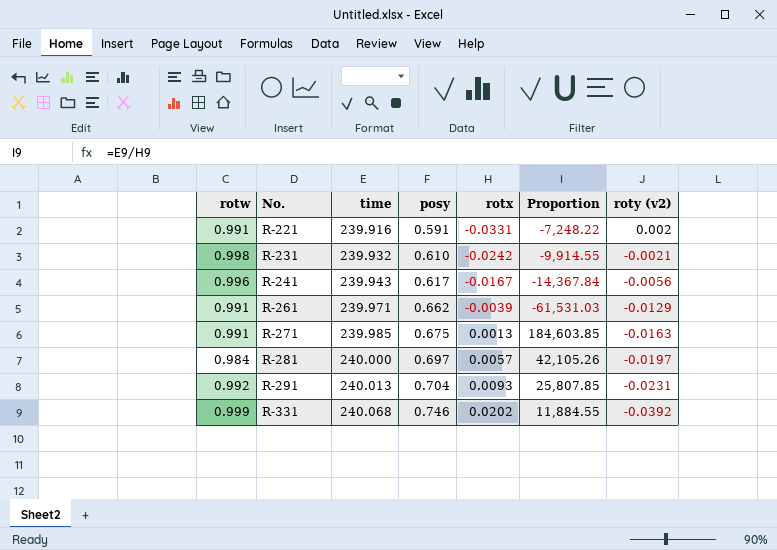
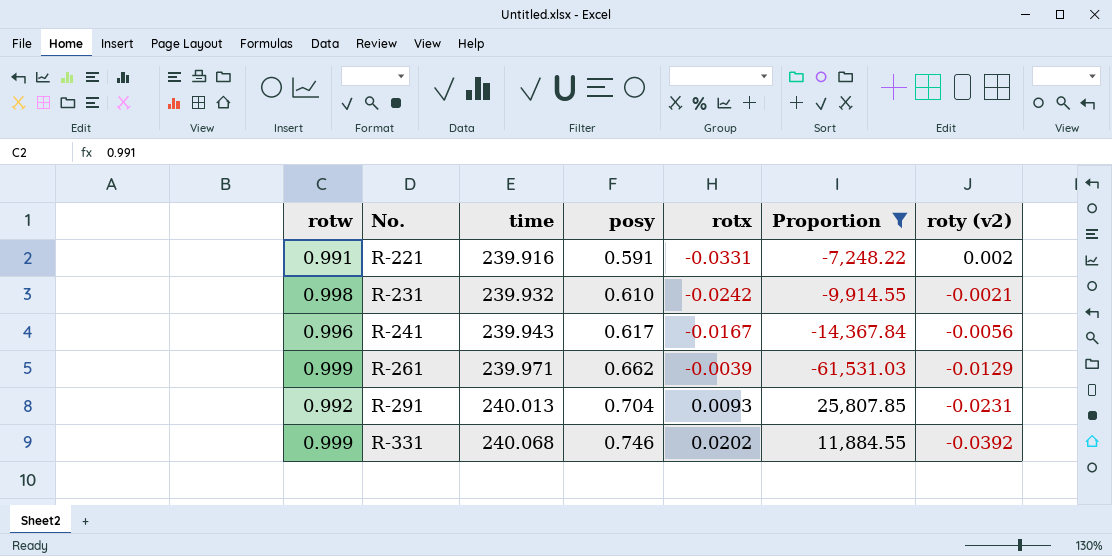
filter: none -> Proportion <= 25,807.85
R-261 | rotw: 0.991 -> 0.999

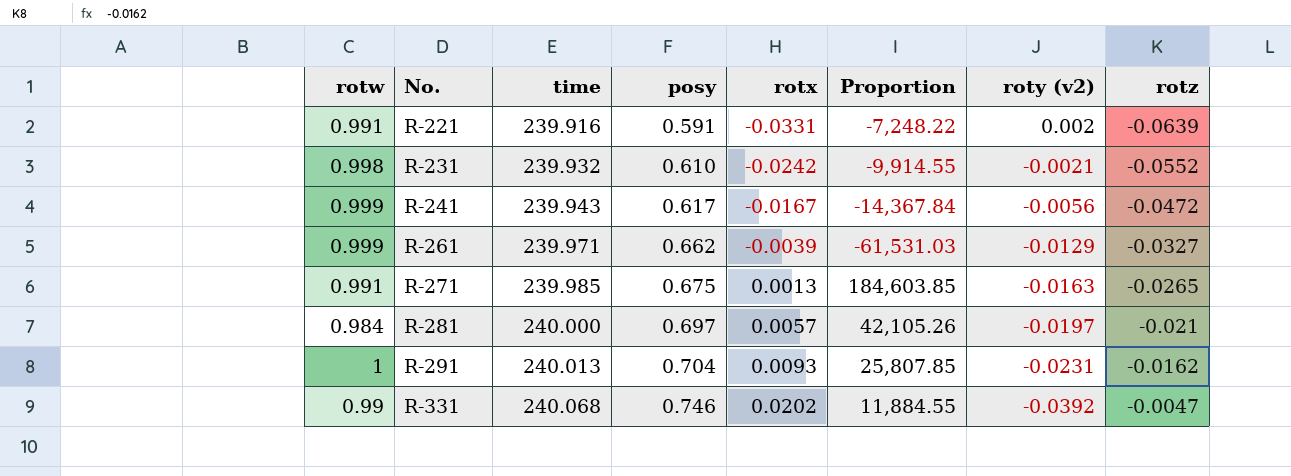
filter: Proportion <= 25,807.85 -> none
column rotz | position: none -> 8
R-241 | rotw: 0.996 -> 0.999
R-291 | rotw: 0.992 -> 1
R-331 | rotw: 0.999 -> 0.99

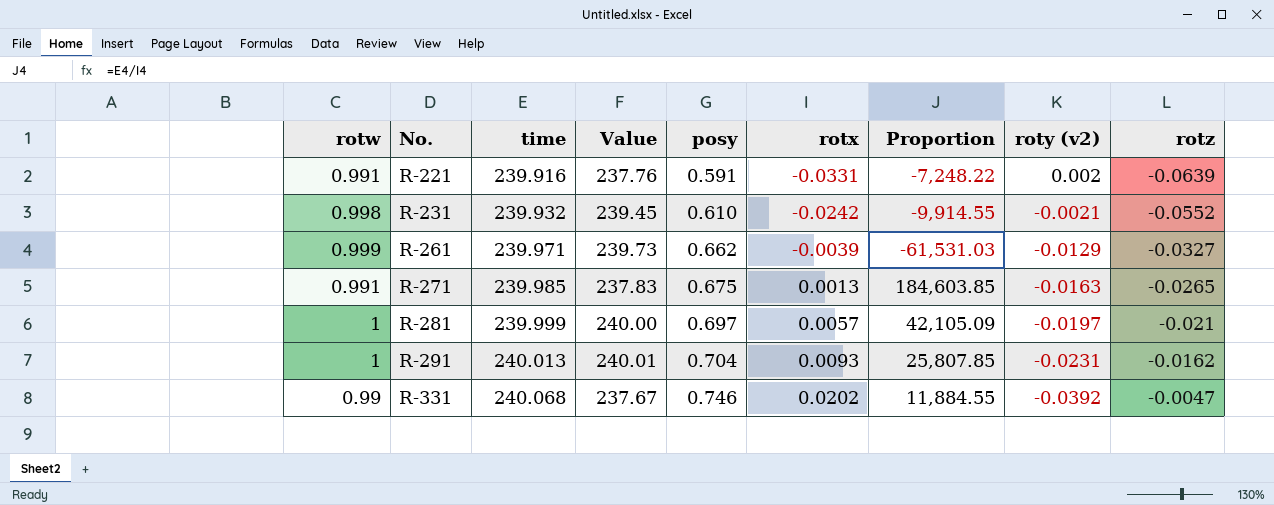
column Value | formula: none -> [rotw] * [time]
row R-241: 0.999 | 239.943 | 0.617 | -0.0167 | -14,367.84 | -0.0056 | -0.0472 -> none
R-281 | rotw: 0.984 -> 1
R-281 | time: 240.000 -> 239.999
R-281 | Proportion: 42,105.26 -> 42,105.09

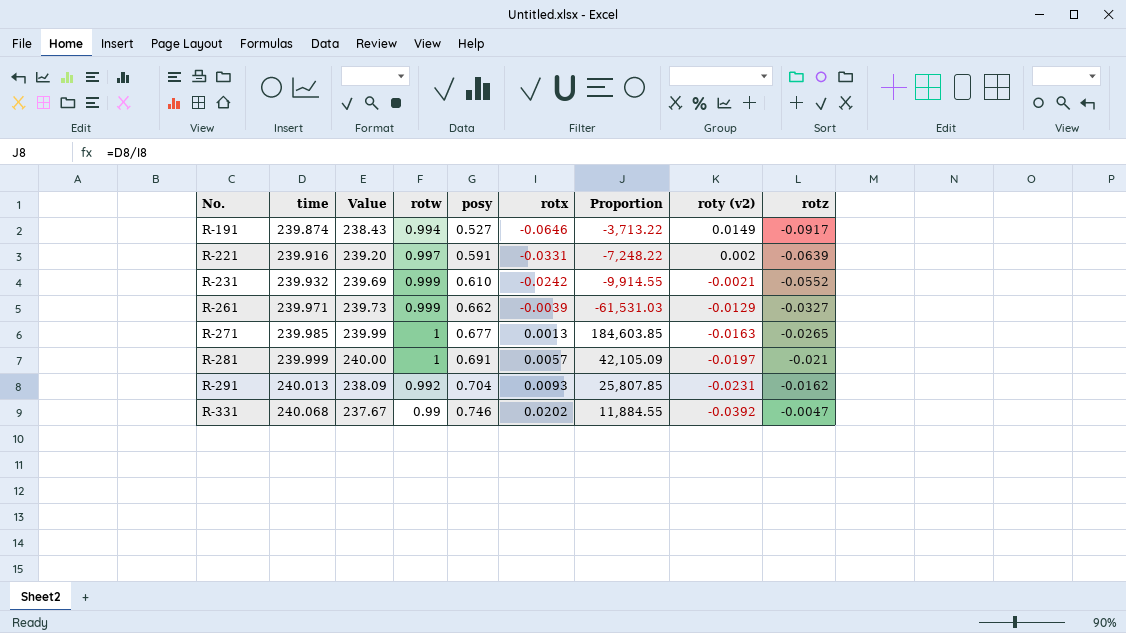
column rotw | position: 1 -> 4
row R-191: none -> 239.874 | 238.43 | 0.994 | 0.527 | -0.0646 | -3,713.22 | 0.0149 | -0.0917
R-221 | Value: 237.76 -> 239.20
R-221 | rotw: 0.991 -> 0.997
R-231 | Value: 239.45 -> 239.69
R-231 | rotw: 0.998 -> 0.999
R-271 | Value: 237.83 -> 239.99
R-271 | rotw: 0.991 -> 1
R-271 | posy: 0.675 -> 0.677
R-281 | posy: 0.697 -> 0.691
R-291 | Value: 240.01 -> 238.09
R-291 | rotw: 1 -> 0.992

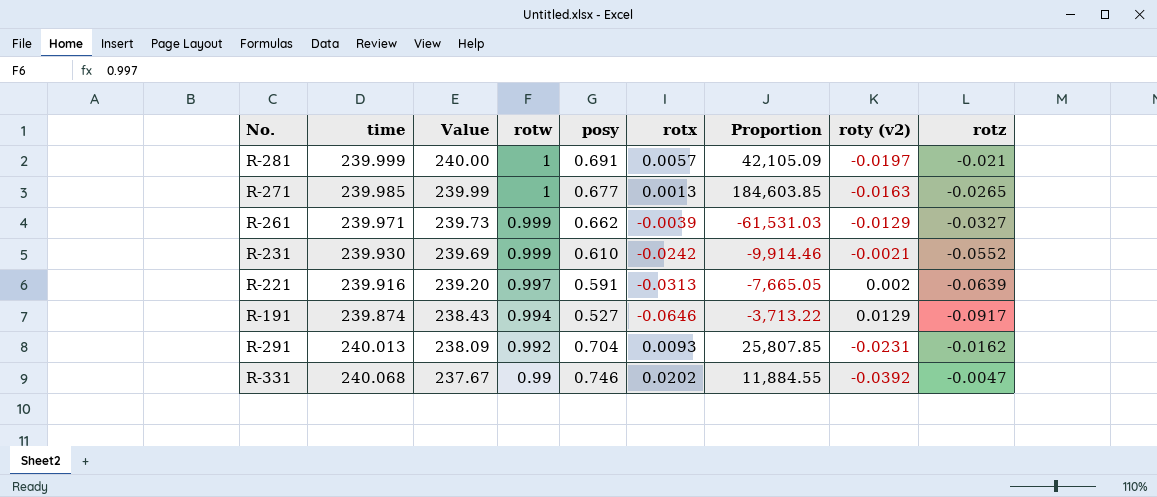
row order: No. ascending -> Value descending
R-231 | time: 239.932 -> 239.930
R-231 | Proportion: -9,914.55 -> -9,914.46
R-221 | rotx: -0.0331 -> -0.0313
R-221 | Proportion: -7,248.22 -> -7,665.05
R-191 | roty (v2): 0.0149 -> 0.0129

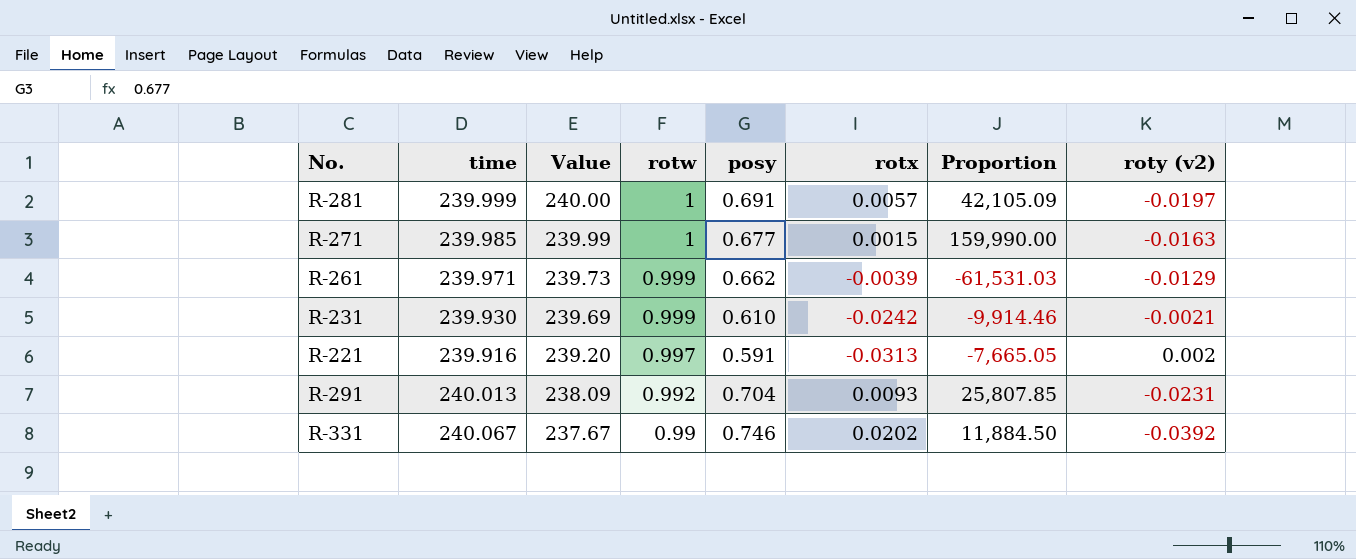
column rotz | position: 9 -> none
row R-191: 239.874 | 238.43 | 0.994 | 0.527 | -0.0646 | -3,713.22 | 0.0129 | -0.0917 -> none
R-271 | rotx: 0.0013 -> 0.0015
R-271 | Proportion: 184,603.85 -> 159,990.00
R-331 | time: 240.068 -> 240.067
R-331 | Proportion: 11,884.55 -> 11,884.50

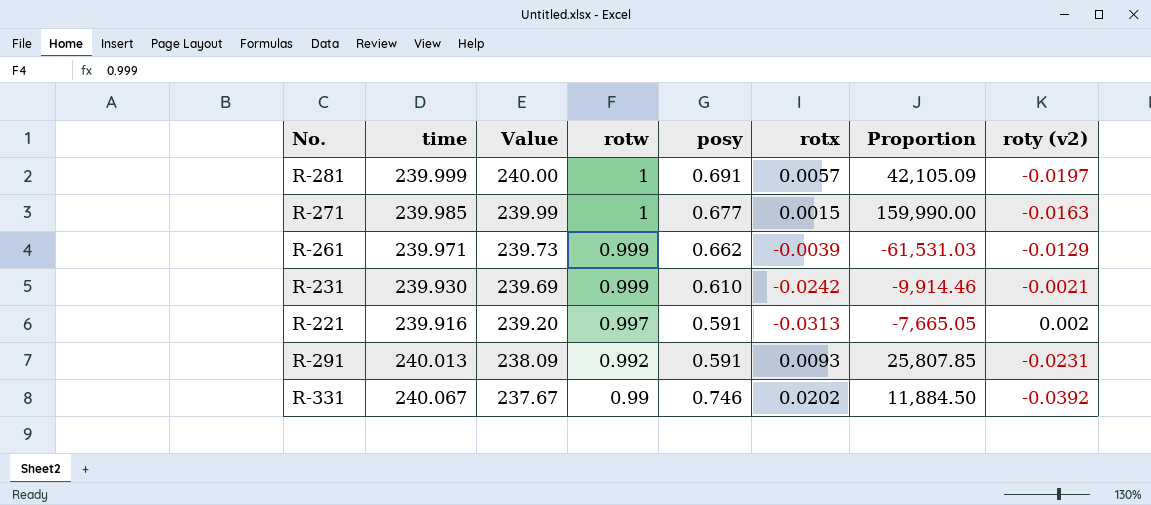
R-291 | posy: 0.704 -> 0.591

